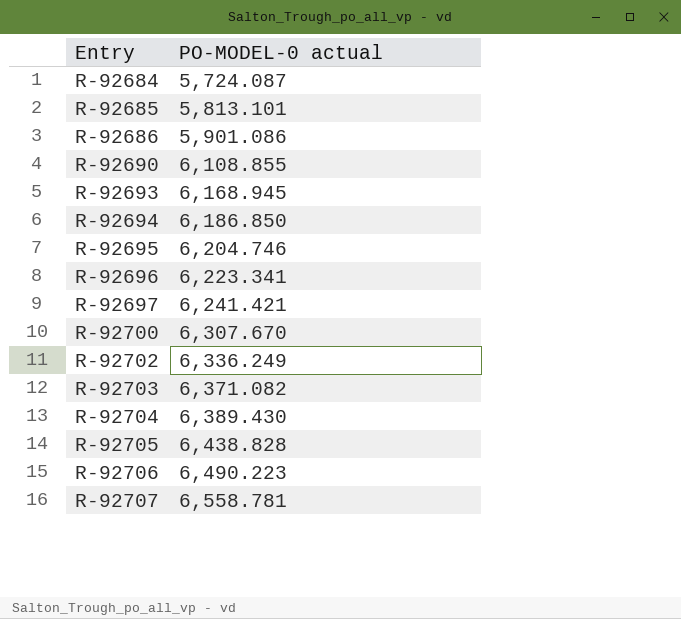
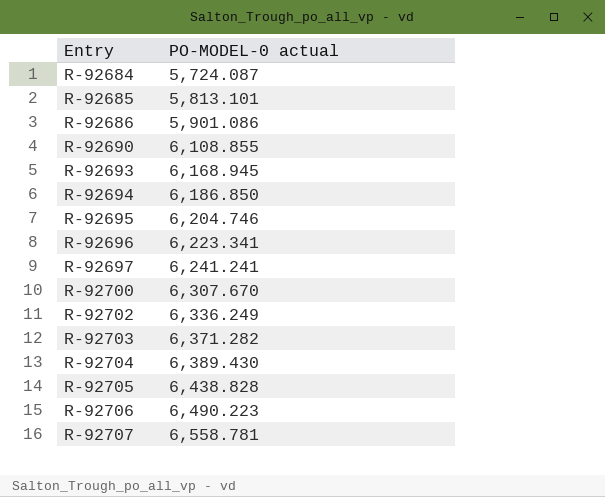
R-92697 | PO-MODEL-0 actual: 6,241.421 -> 6,241.241
R-92703 | PO-MODEL-0 actual: 6,371.082 -> 6,371.282

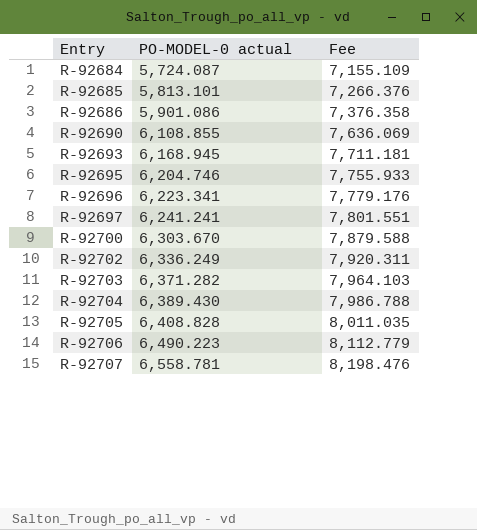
column Fee | formula: none -> [PO-MODEL-0 actual] * 1.25
row R-92694: 6,186.850 -> none
R-92700 | PO-MODEL-0 actual: 6,307.670 -> 6,303.670
R-92705 | PO-MODEL-0 actual: 6,438.828 -> 6,408.828

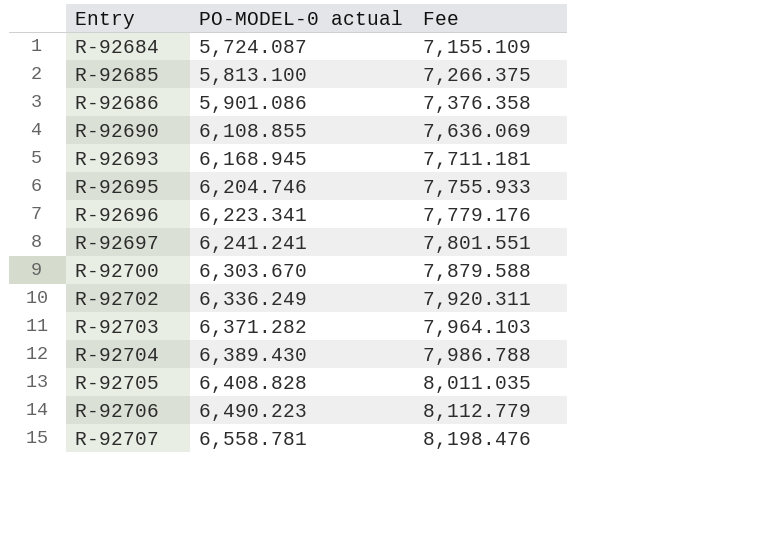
R-92685 | PO-MODEL-0 actual: 5,813.101 -> 5,813.100
R-92685 | Fee: 7,266.376 -> 7,266.375

